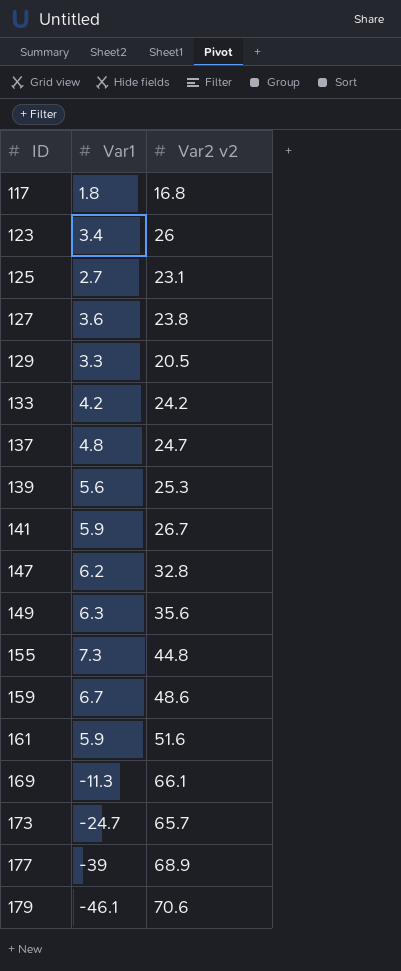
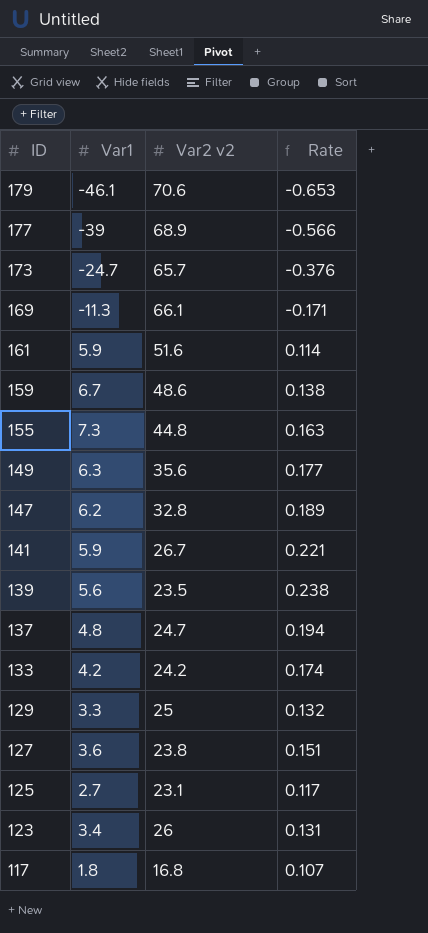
row order: ID ascending -> ID descending
column Rate | formula: none -> [Var1] / [Var2 v2]
139 | Var2 v2: 25.3 -> 23.5
129 | Var2 v2: 20.5 -> 25

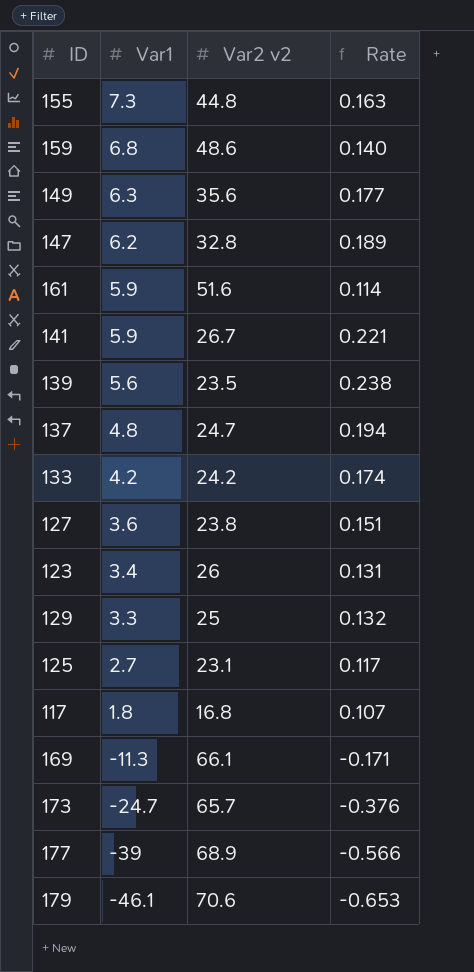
row order: ID descending -> Var1 descending
159 | Var1: 6.7 -> 6.8
159 | Rate: 0.138 -> 0.140

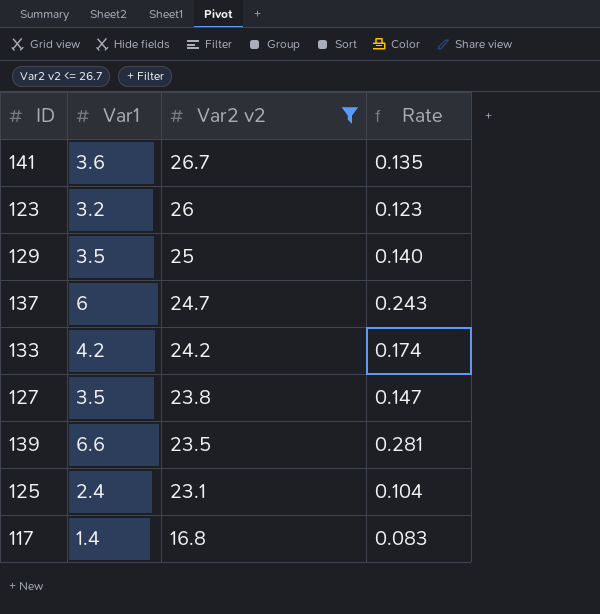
filter: none -> Var2 v2 <= 26.7
row order: Var1 descending -> Var2 v2 descending
141 | Var1: 5.9 -> 3.6
141 | Rate: 0.221 -> 0.135
123 | Var1: 3.4 -> 3.2
123 | Rate: 0.131 -> 0.123
129 | Var1: 3.3 -> 3.5
129 | Rate: 0.132 -> 0.140
137 | Var1: 4.8 -> 6
137 | Rate: 0.194 -> 0.243
127 | Var1: 3.6 -> 3.5
127 | Rate: 0.151 -> 0.147
139 | Var1: 5.6 -> 6.6
139 | Rate: 0.238 -> 0.281
125 | Var1: 2.7 -> 2.4
125 | Rate: 0.117 -> 0.104
117 | Var1: 1.8 -> 1.4
117 | Rate: 0.107 -> 0.083

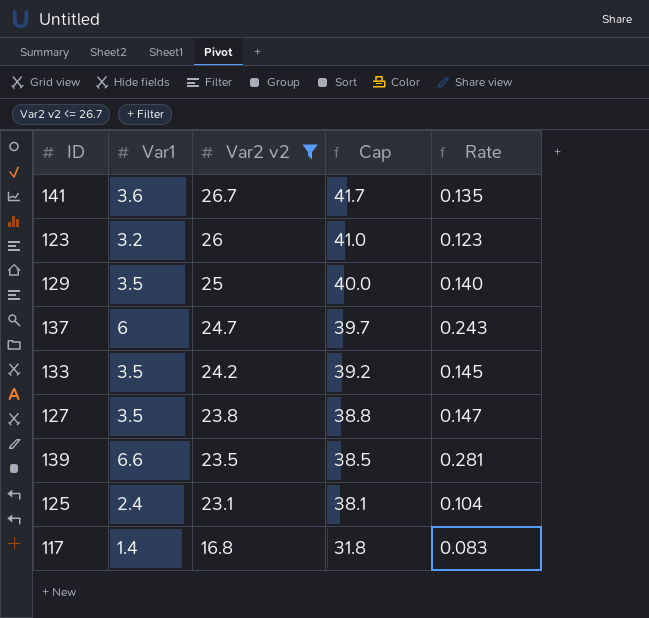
column Cap | formula: none -> [Var2 v2] + 15
133 | Var1: 4.2 -> 3.5
133 | Rate: 0.174 -> 0.145

